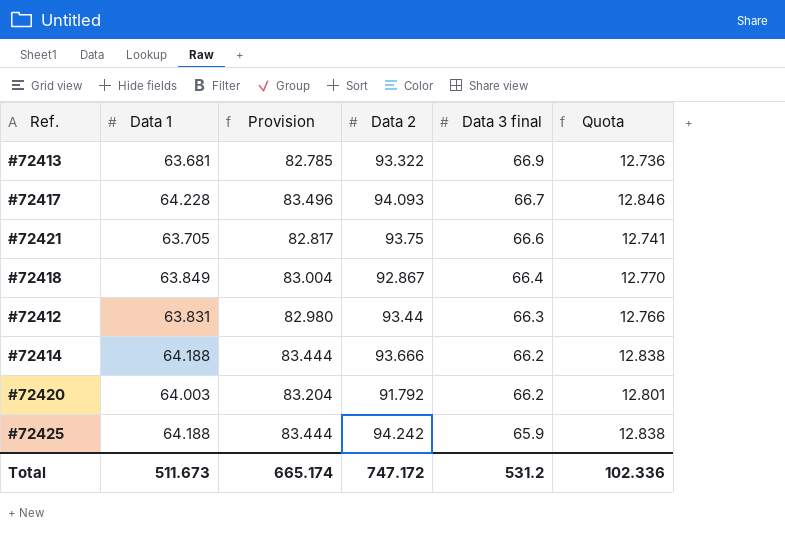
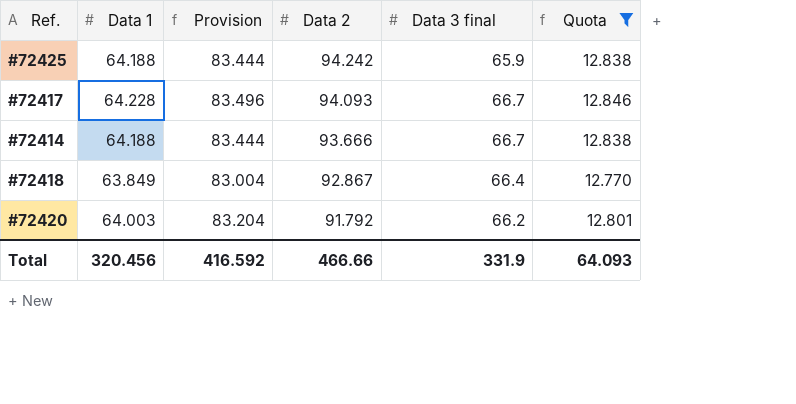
filter: none -> Quota >= 12.770
row order: Data 3 final descending -> Data 2 descending
#72414 | Data 3 final: 66.2 -> 66.7
Total | Data 1: 511.673 -> 320.456
Total | Provision: 665.174 -> 416.592
Total | Data 2: 747.172 -> 466.66
Total | Data 3 final: 531.2 -> 331.9
Total | Quota: 102.336 -> 64.093

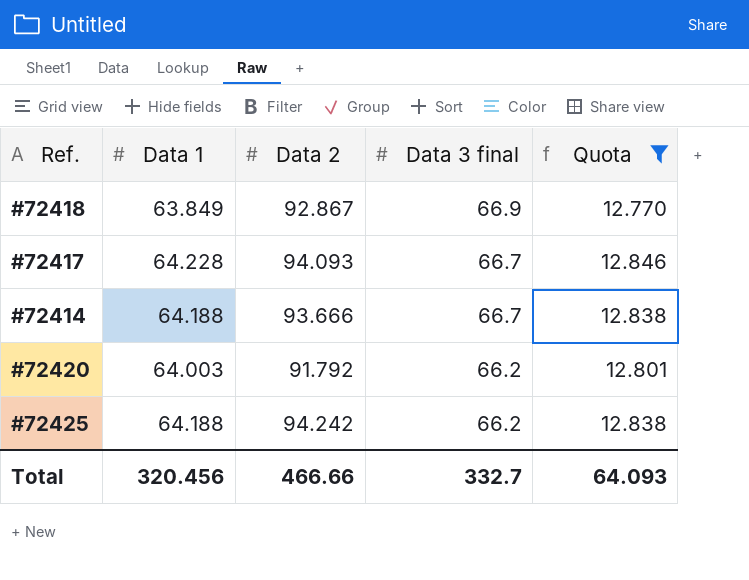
row order: Data 2 descending -> Data 3 final descending
column Provision | formula: [Data 1] * 1.3 -> none
#72418 | Data 3 final: 66.4 -> 66.9
#72425 | Data 3 final: 65.9 -> 66.2
Total | Data 3 final: 331.9 -> 332.7

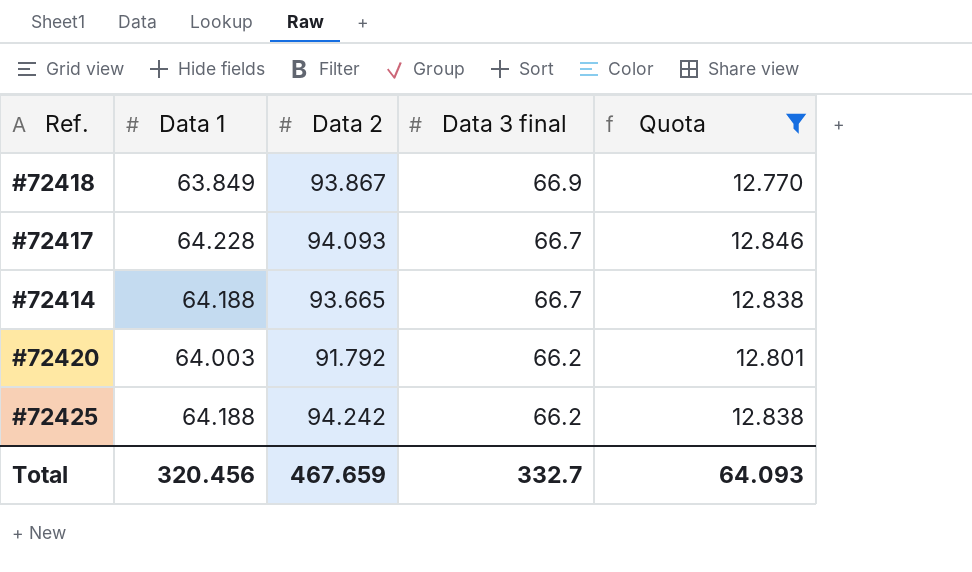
#72418 | Data 2: 92.867 -> 93.867
#72414 | Data 2: 93.666 -> 93.665
Total | Data 2: 466.66 -> 467.659

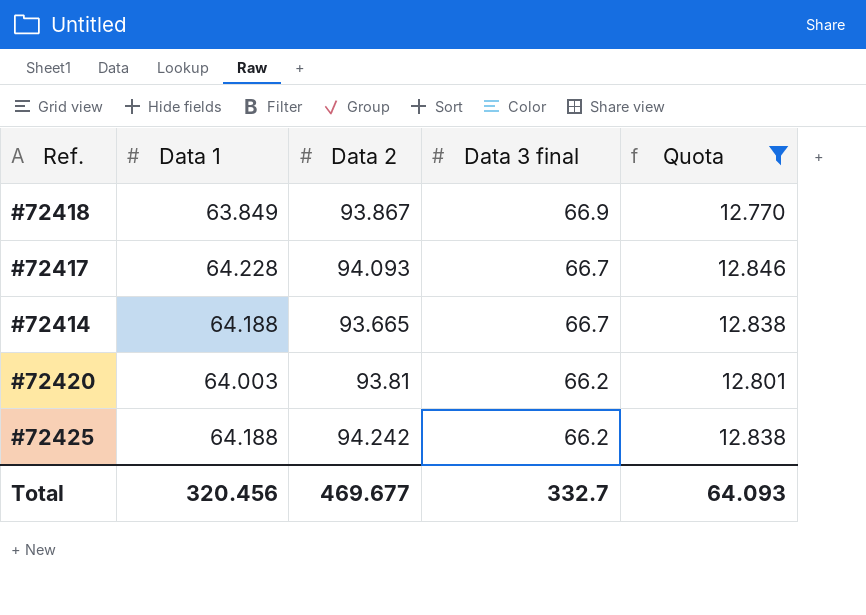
#72420 | Data 2: 91.792 -> 93.81
Total | Data 2: 467.659 -> 469.677

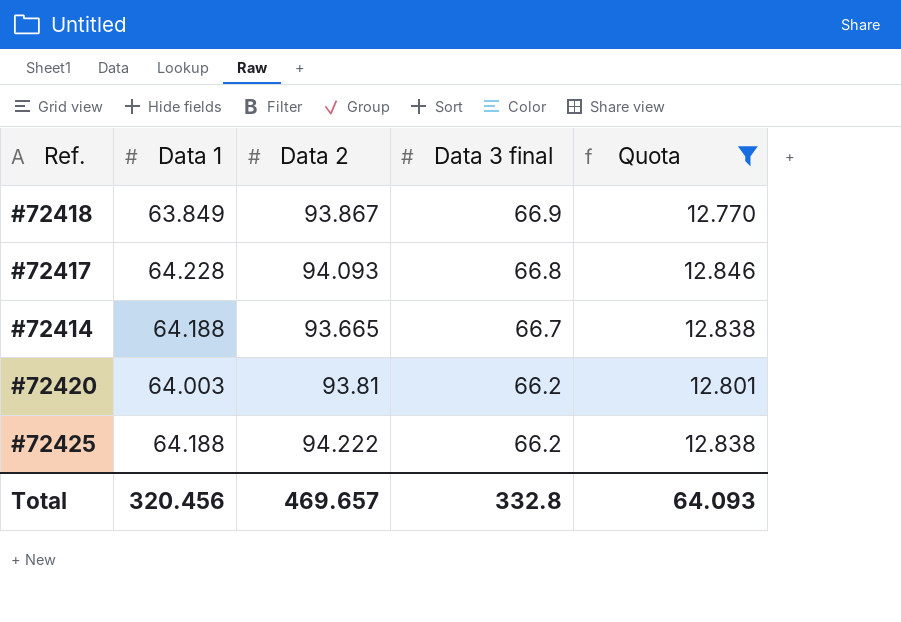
#72417 | Data 3 final: 66.7 -> 66.8
#72425 | Data 2: 94.242 -> 94.222
Total | Data 2: 469.677 -> 469.657
Total | Data 3 final: 332.7 -> 332.8

